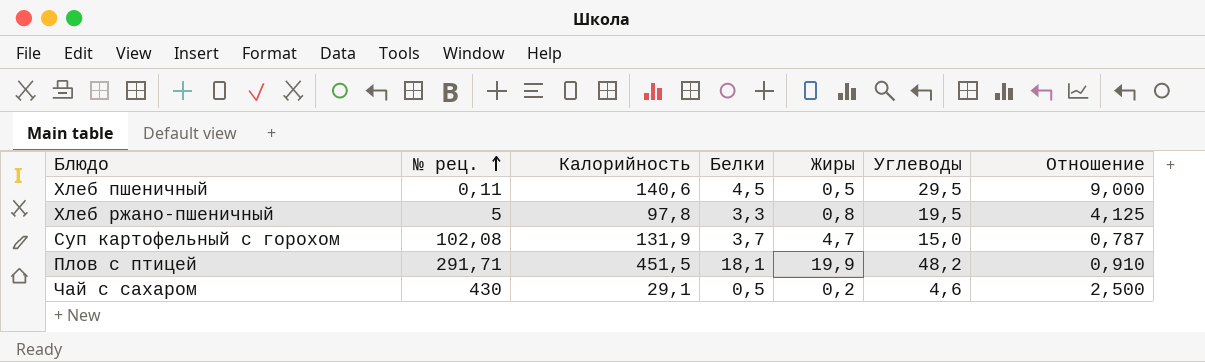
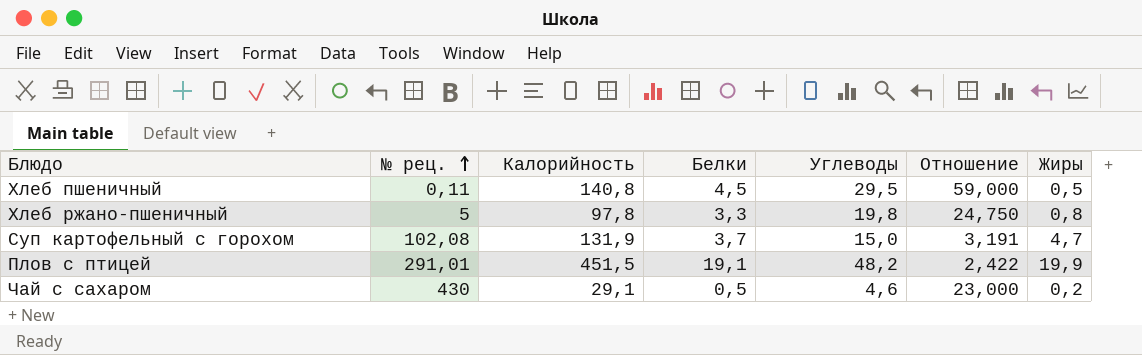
column Отношение | formula: [Белки] / [Жиры] -> [Углеводы] / [Жиры]
column Жиры | position: 5 -> 7
Хлеб пшеничный | Калорийность: 140,6 -> 140,8
Хлеб ржано-пшеничный | Углеводы: 19,5 -> 19,8
Плов с птицей | № рец.: 291,71 -> 291,01
Плов с птицей | Белки: 18,1 -> 19,1

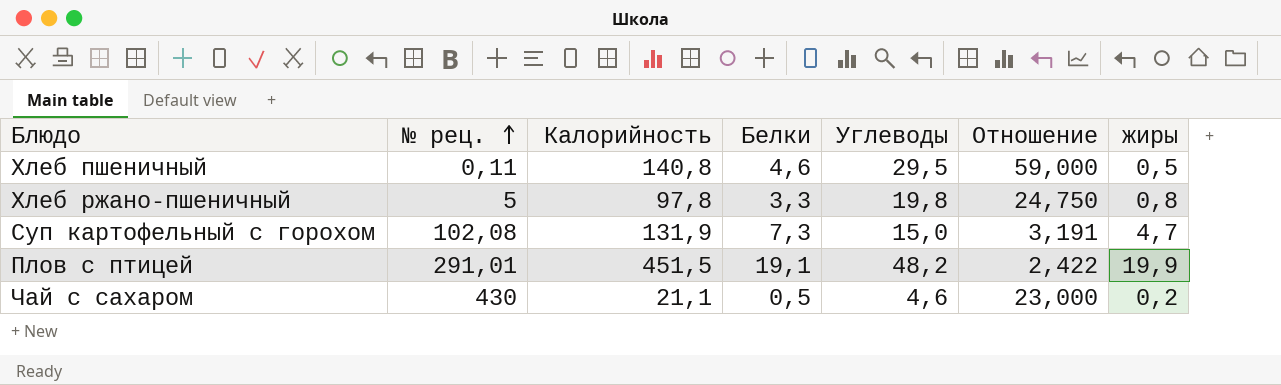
column name: Жиры -> жиры
Хлеб пшеничный | Белки: 4,5 -> 4,6
Суп картофельный с горохом | Белки: 3,7 -> 7,3
Чай с сахаром | Калорийность: 29,1 -> 21,1

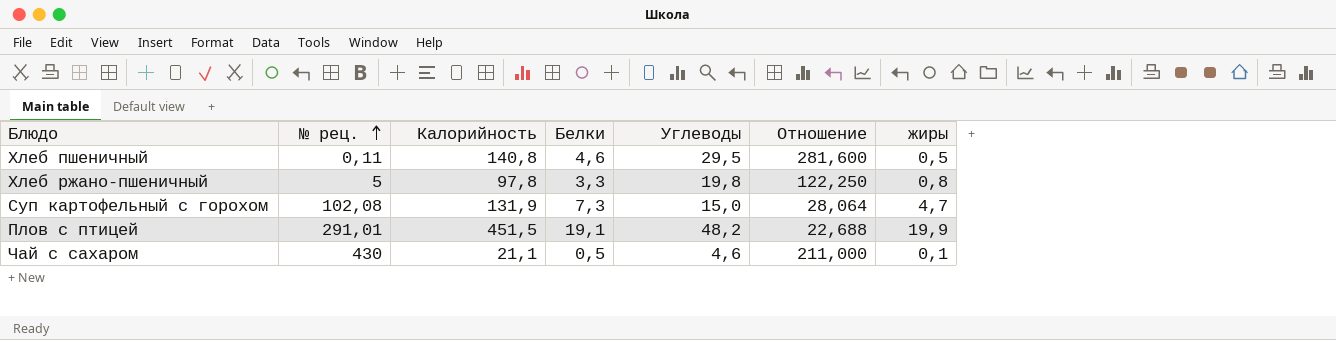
column Отношение | formula: [Углеводы] / [жиры] -> [Калорийность] / [жиры]
Чай с сахаром | жиры: 0,2 -> 0,1

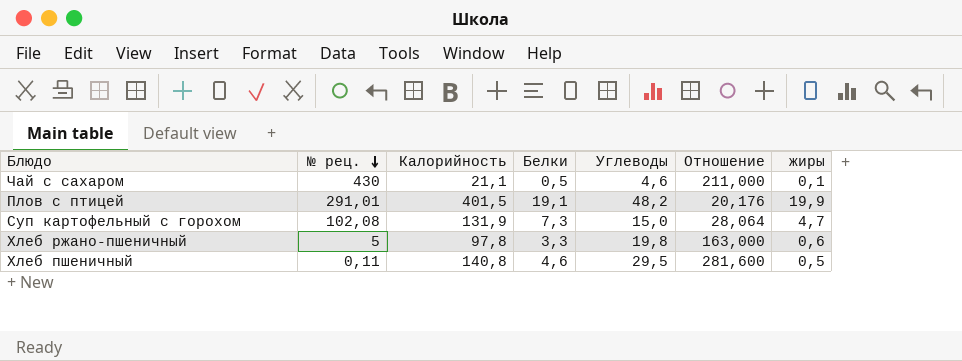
row order: № рец. ascending -> № рец. descending
Плов с птицей | Калорийность: 451,5 -> 401,5
Плов с птицей | Отношение: 22,688 -> 20,176
Хлеб ржано-пшеничный | Отношение: 122,250 -> 163,000
Хлеб ржано-пшеничный | жиры: 0,8 -> 0,6

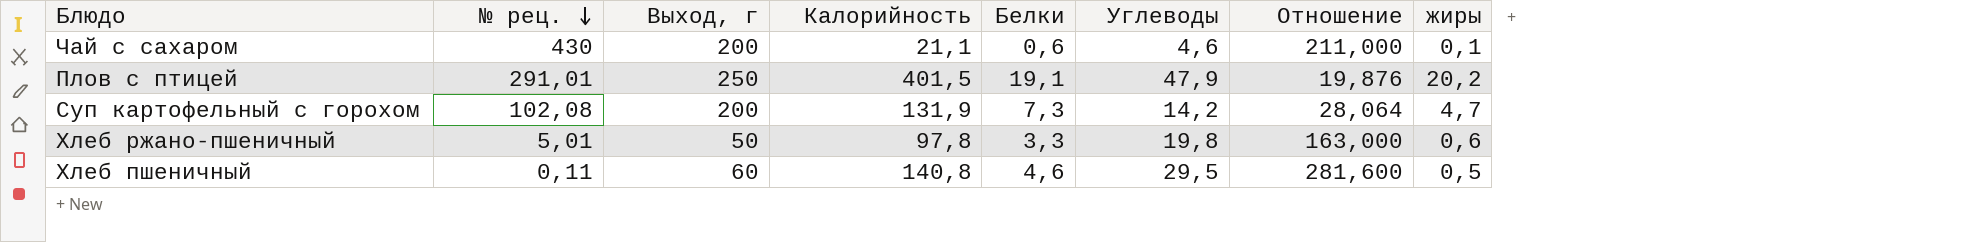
column Выход, г | position: none -> 3
Чай с сахаром | Белки: 0,5 -> 0,6
Плов с птицей | Углеводы: 48,2 -> 47,9
Плов с птицей | Отношение: 20,176 -> 19,876
Плов с птицей | жиры: 19,9 -> 20,2
Суп картофельный с горохом | Углеводы: 15,0 -> 14,2
Хлеб ржано-пшеничный | № рец.: 5 -> 5,01

